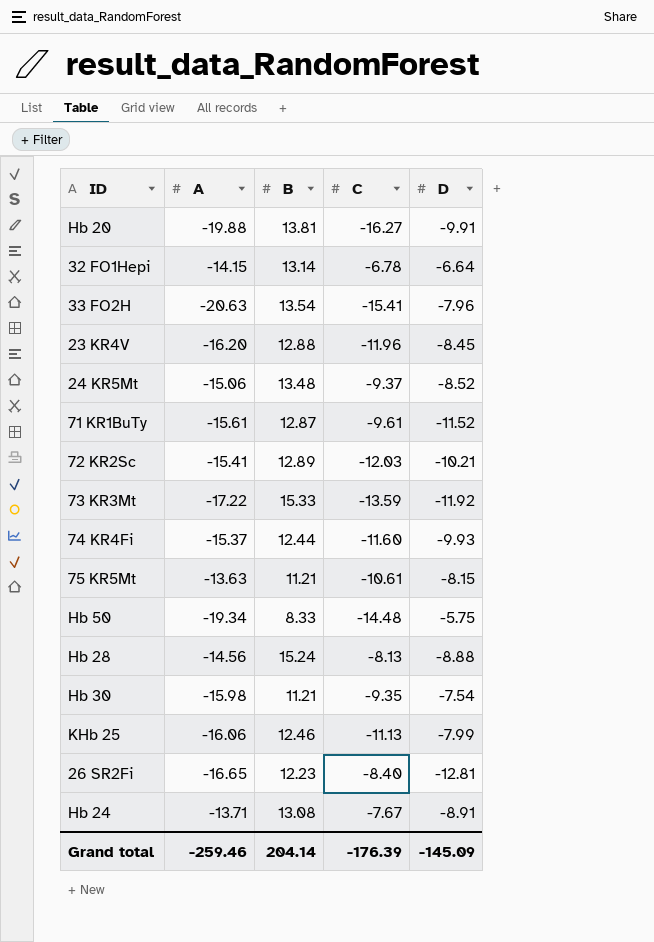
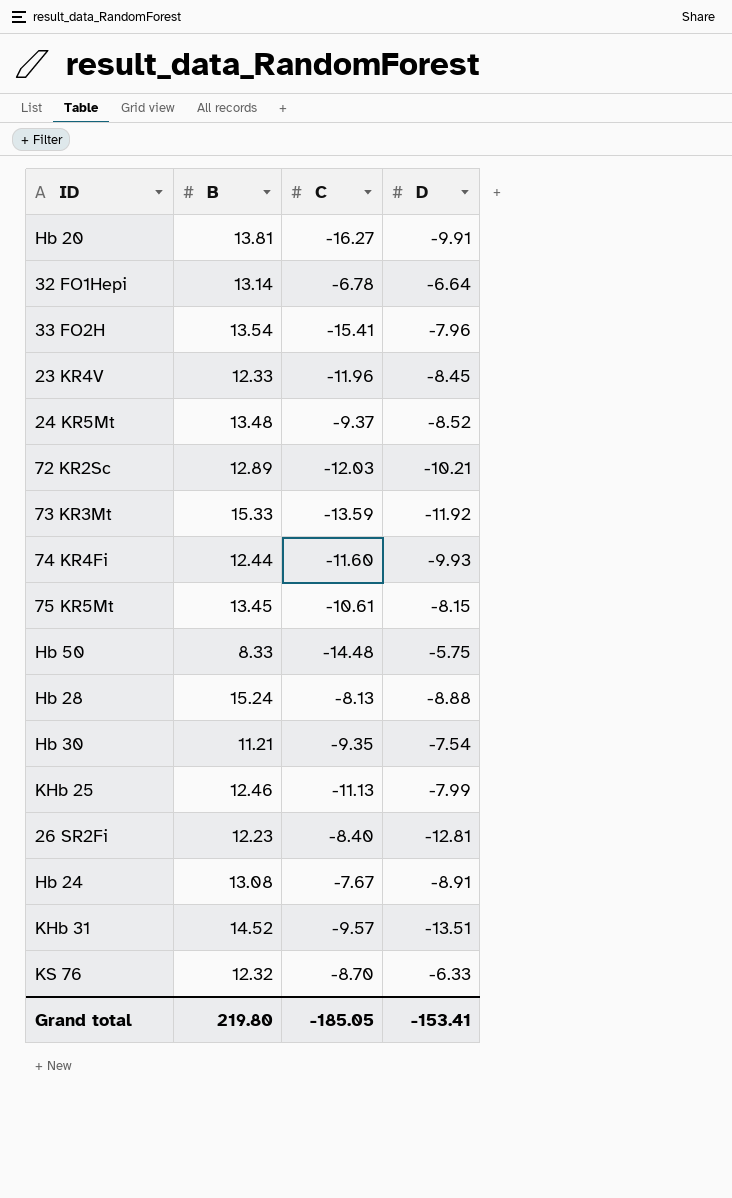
column A | position: 2 -> none
row 71 KR1BuTy: -15.61 | 12.87 | -9.61 | -11.52 -> none
23 KR4V | B: 12.88 -> 12.33
75 KR5Mt | B: 11.21 -> 13.45
row KHb 31: none -> 14.52 | -9.57 | -13.51
row KS 76: none -> 12.32 | -8.70 | -6.33
Grand total | B: 204.14 -> 219.80
Grand total | C: -176.39 -> -185.05
Grand total | D: -145.09 -> -153.41

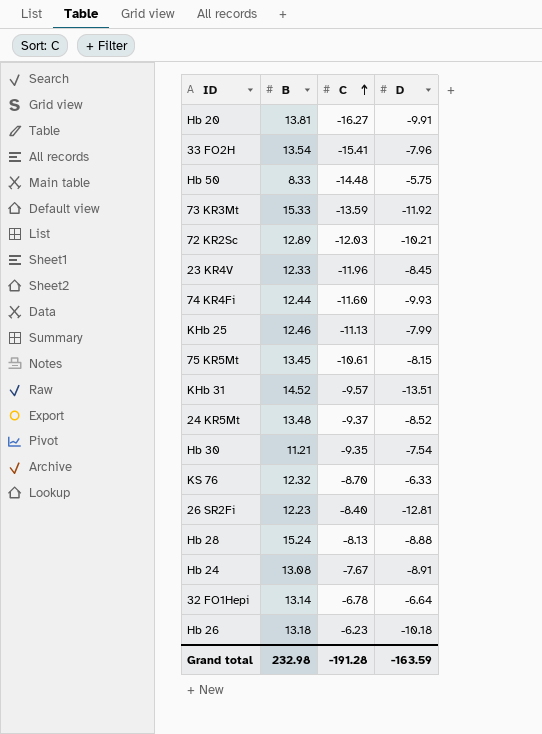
row order: none -> C ascending
row Hb 26: none -> 13.18 | -6.23 | -10.18
Grand total | B: 219.80 -> 232.98
Grand total | C: -185.05 -> -191.28
Grand total | D: -153.41 -> -163.59

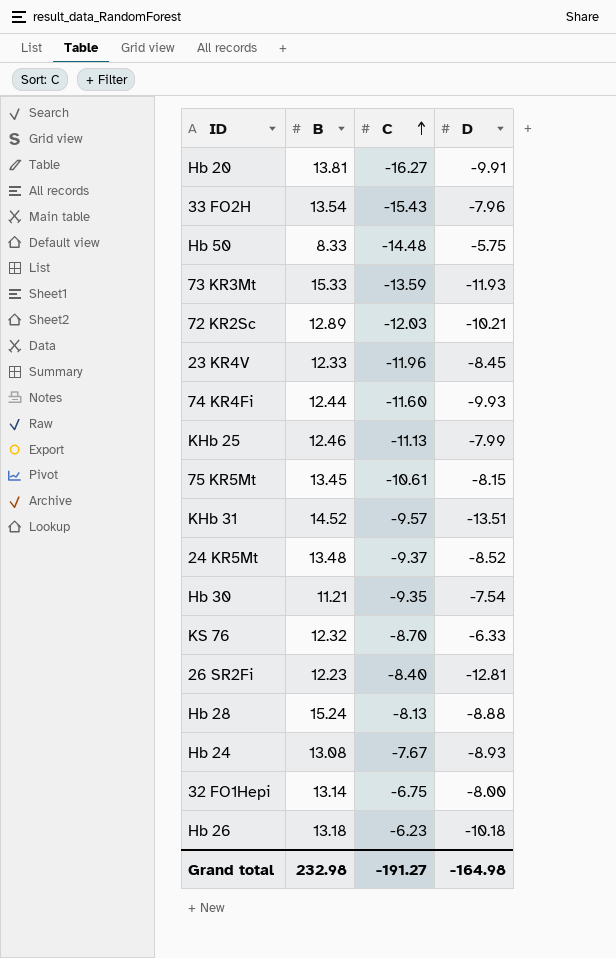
33 FO2H | C: -15.41 -> -15.43
73 KR3Mt | D: -11.92 -> -11.93
Hb 24 | D: -8.91 -> -8.93
32 FO1Hepi | C: -6.78 -> -6.75
32 FO1Hepi | D: -6.64 -> -8.00
Grand total | C: -191.28 -> -191.27
Grand total | D: -163.59 -> -164.98

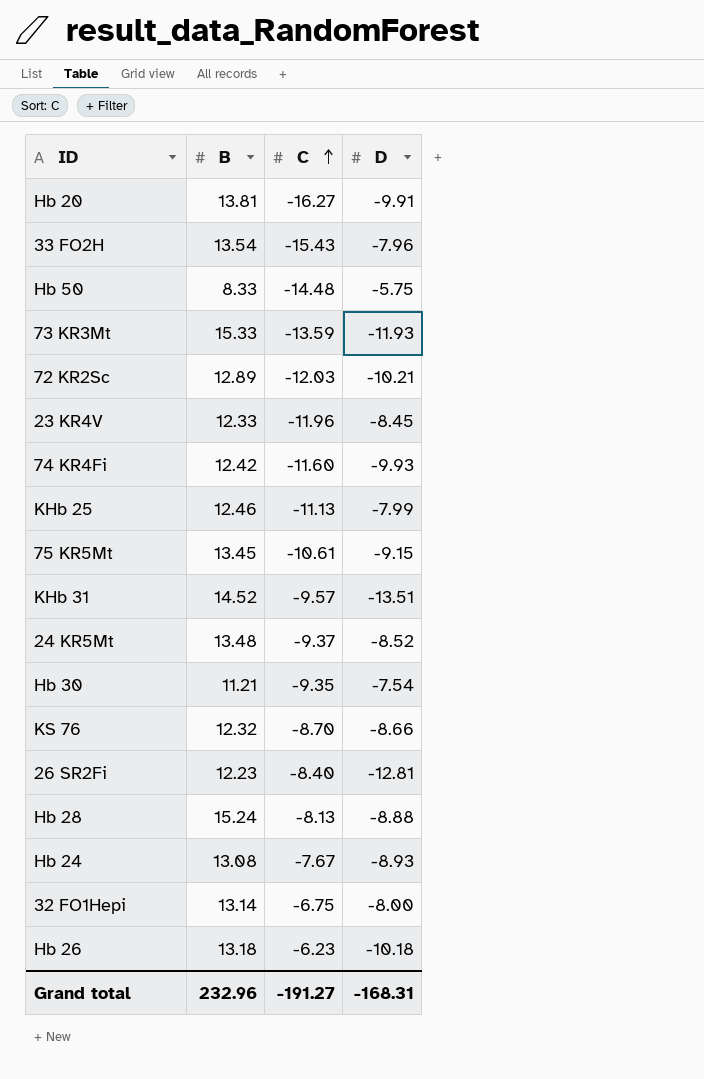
74 KR4Fi | B: 12.44 -> 12.42
75 KR5Mt | D: -8.15 -> -9.15
KS 76 | D: -6.33 -> -8.66
Grand total | B: 232.98 -> 232.96
Grand total | D: -164.98 -> -168.31

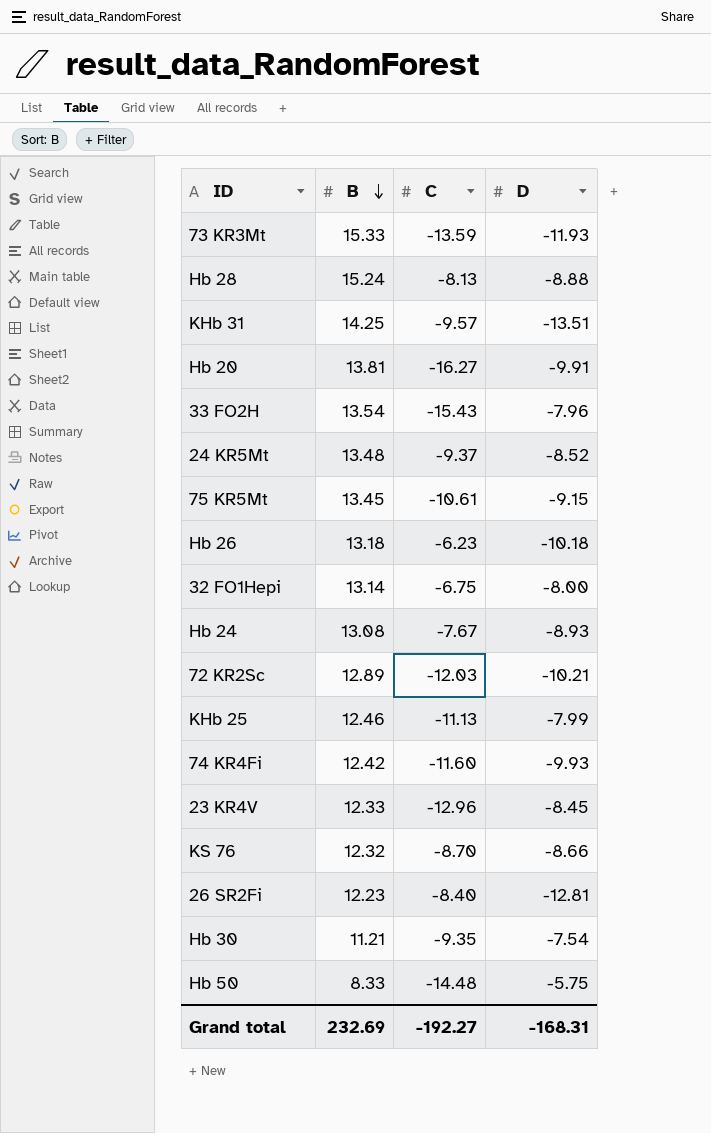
row order: C ascending -> B descending
KHb 31 | B: 14.52 -> 14.25
23 KR4V | C: -11.96 -> -12.96
Grand total | B: 232.96 -> 232.69
Grand total | C: -191.27 -> -192.27

